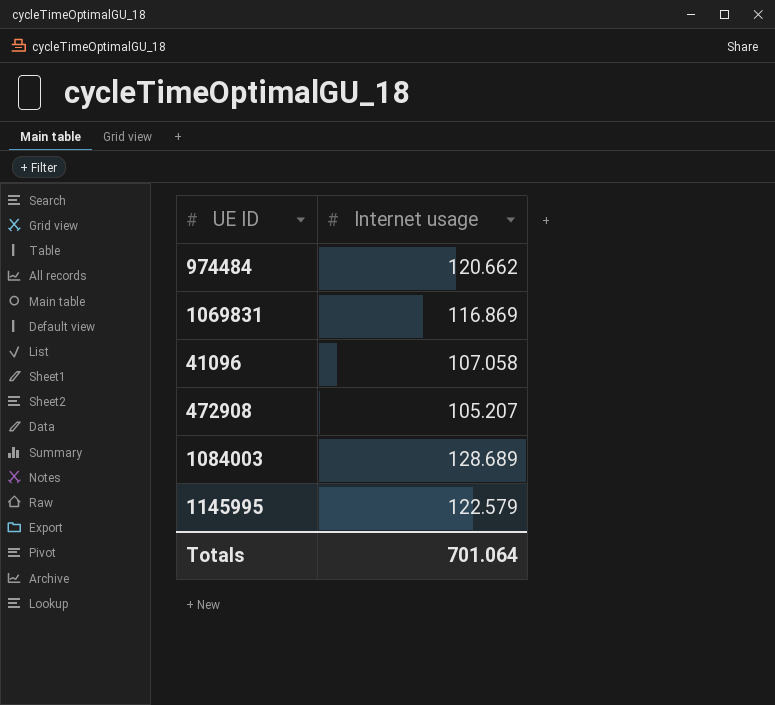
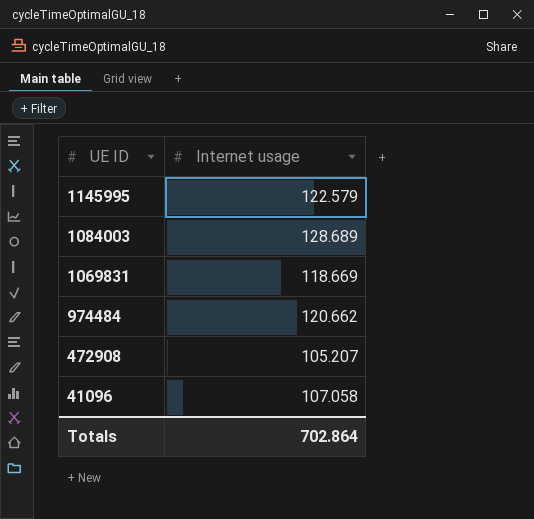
row order: none -> UE ID descending
1069831 | Internet usage: 116.869 -> 118.669
Totals | Internet usage: 701.064 -> 702.864

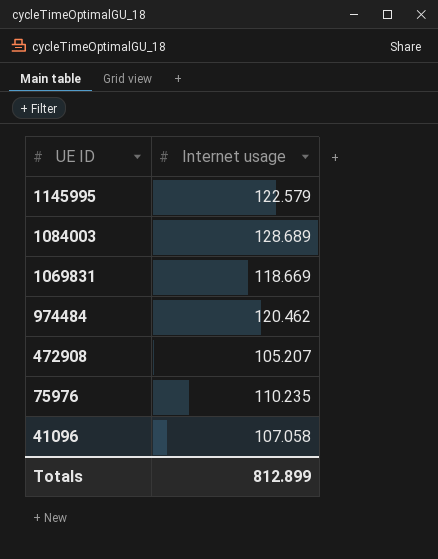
974484 | Internet usage: 120.662 -> 120.462
row 75976: none -> 110.235
Totals | Internet usage: 702.864 -> 812.899

